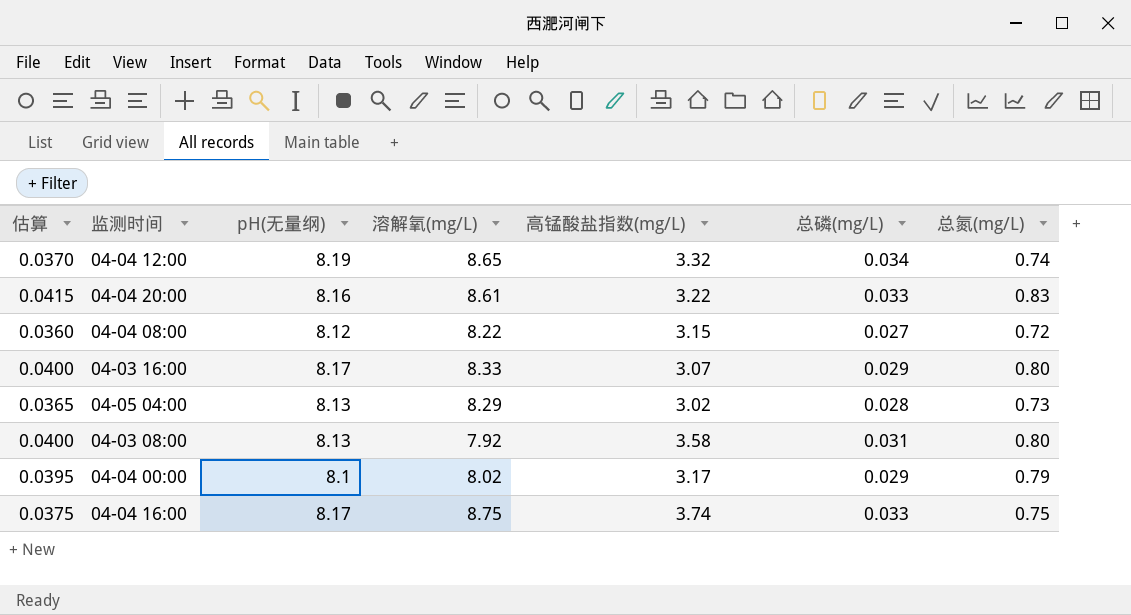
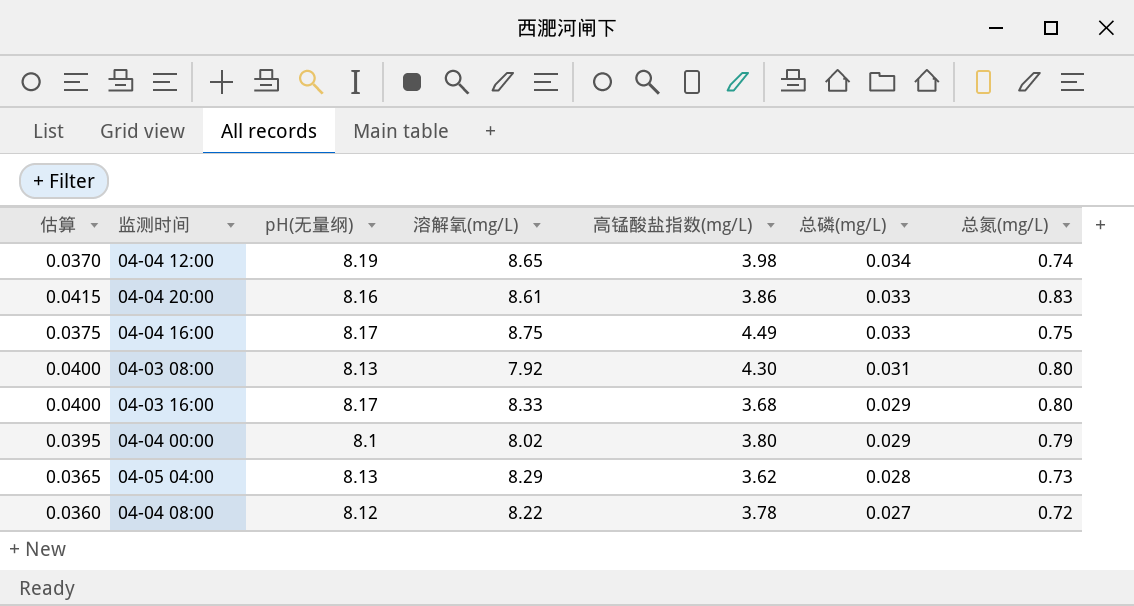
row order: none -> 总磷(mg/L) descending
04-04 12:00 | 高锰酸盐指数(mg/L): 3.32 -> 3.98
04-04 20:00 | 高锰酸盐指数(mg/L): 3.22 -> 3.86
04-04 16:00 | 高锰酸盐指数(mg/L): 3.74 -> 4.49
04-03 08:00 | 高锰酸盐指数(mg/L): 3.58 -> 4.30
04-03 16:00 | 高锰酸盐指数(mg/L): 3.07 -> 3.68
04-04 00:00 | 高锰酸盐指数(mg/L): 3.17 -> 3.80
04-05 04:00 | 高锰酸盐指数(mg/L): 3.02 -> 3.62
04-04 08:00 | 高锰酸盐指数(mg/L): 3.15 -> 3.78

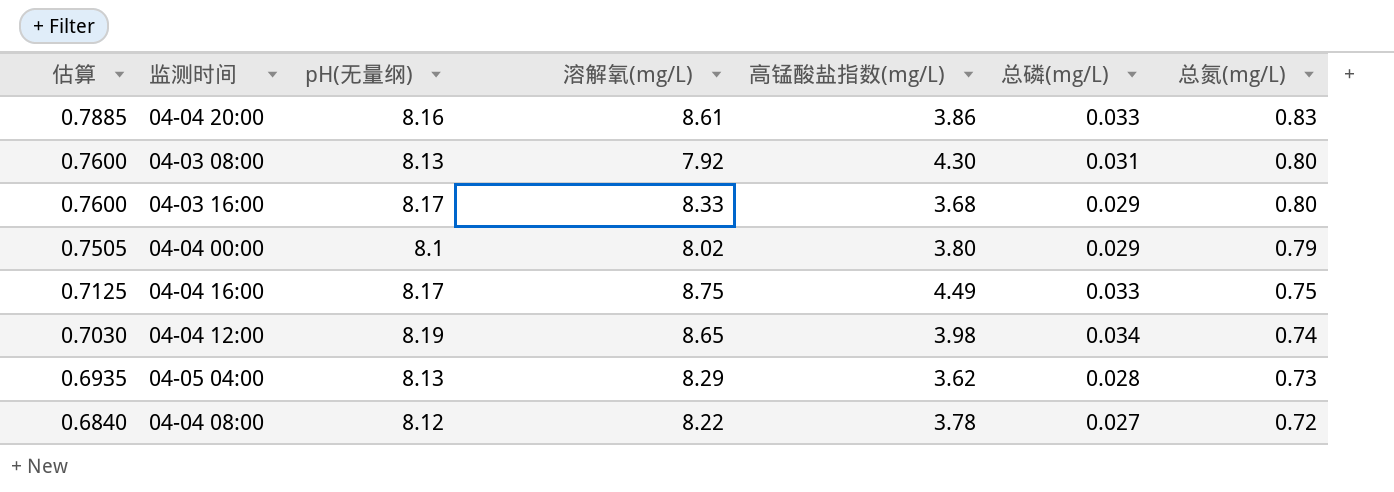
row order: 总磷(mg/L) descending -> 估算 descending
column 估算 | formula: [总氮(mg/L)] * 0.05 -> [总氮(mg/L)] * 0.95

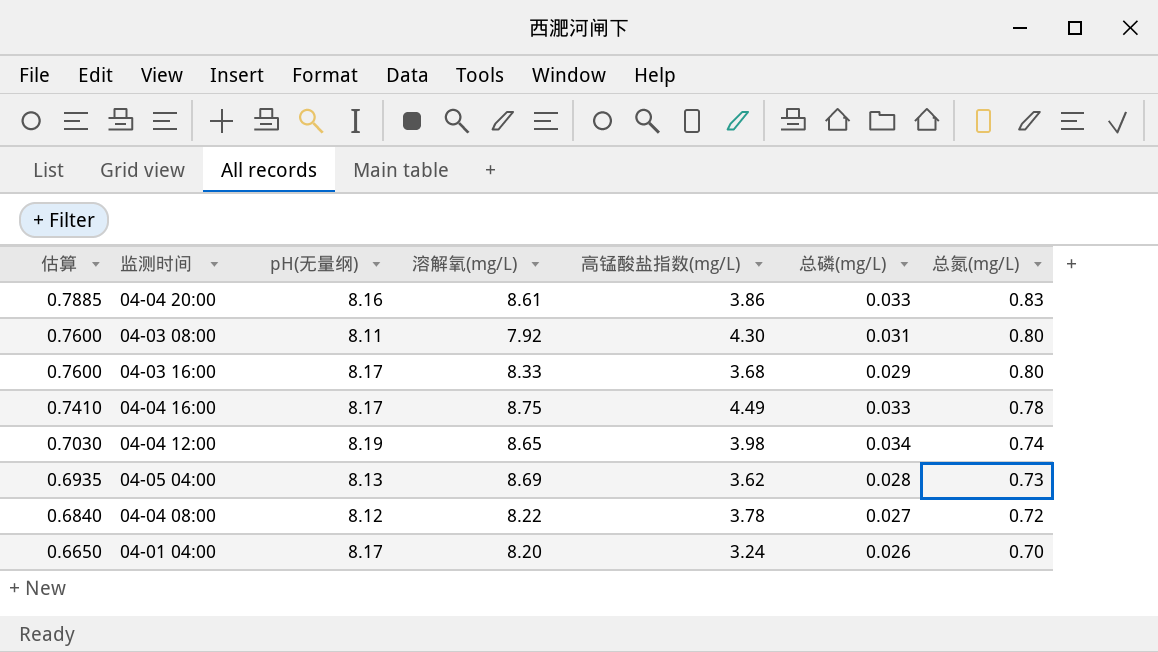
row 04-04 00:00: 0.7505 | 8.1 | 8.02 | 3.80 | 0.029 | 0.79 -> none
04-03 08:00 | pH(无量纲): 8.13 -> 8.11
04-04 16:00 | 估算: 0.7125 -> 0.7410
04-04 16:00 | 总氮(mg/L): 0.75 -> 0.78
04-05 04:00 | 溶解氧(mg/L): 8.29 -> 8.69
row 04-01 04:00: none -> 0.6650 | 8.17 | 8.20 | 3.24 | 0.026 | 0.70

